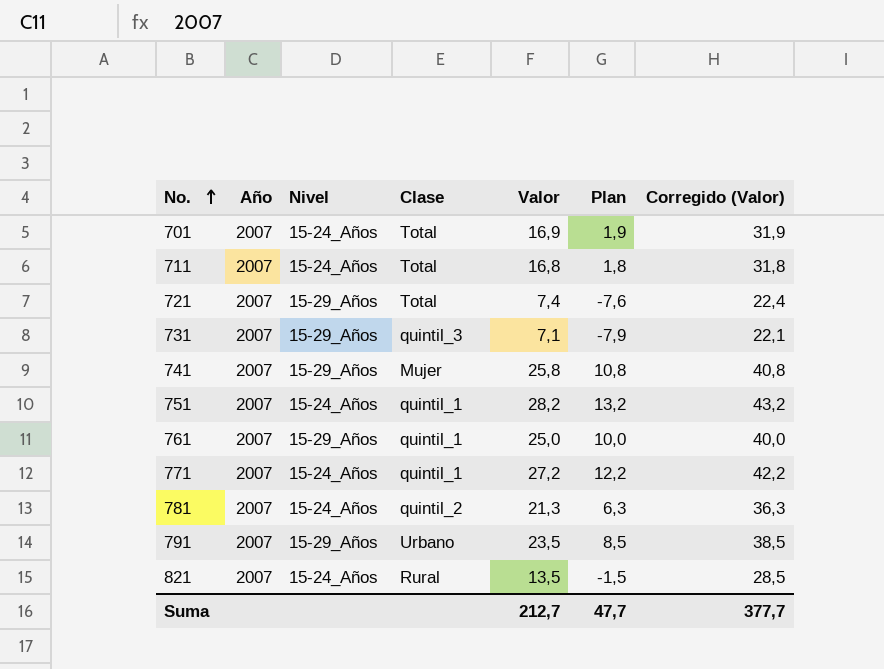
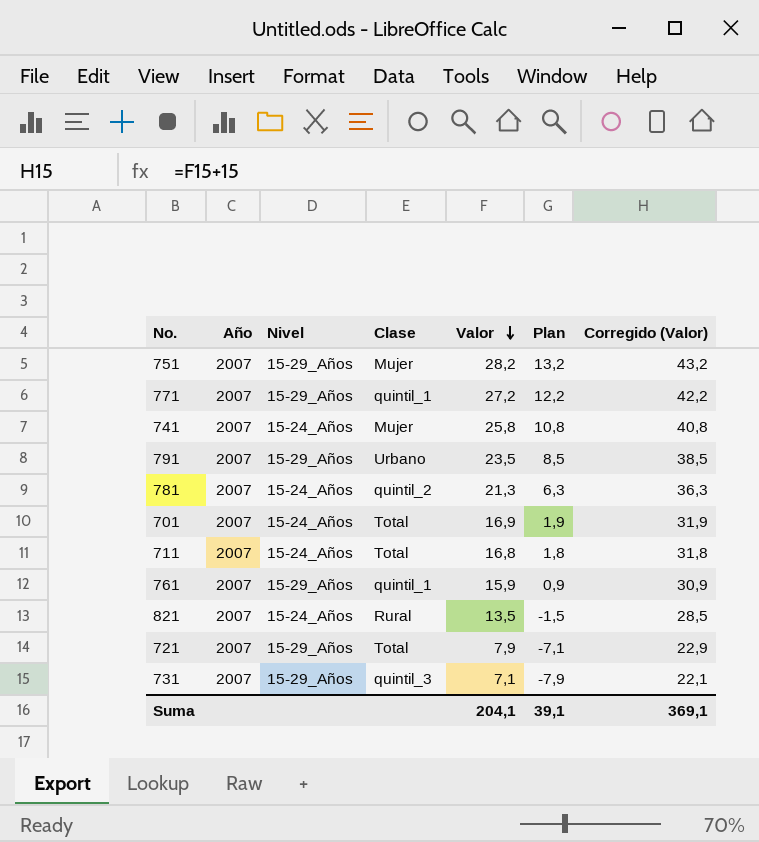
row order: No. ascending -> Valor descending
751 | Nivel: 15-24_Años -> 15-29_Años
751 | Clase: quintil_1 -> Mujer
771 | Nivel: 15-24_Años -> 15-29_Años
741 | Nivel: 15-29_Años -> 15-24_Años
761 | Valor: 25,0 -> 15,9
761 | Plan: 10,0 -> 0,9
761 | Corregido (Valor): 40,0 -> 30,9
721 | Valor: 7,4 -> 7,9
721 | Plan: -7,6 -> -7,1
721 | Corregido (Valor): 22,4 -> 22,9
Suma | Valor: 212,7 -> 204,1
Suma | Plan: 47,7 -> 39,1
Suma | Corregido (Valor): 377,7 -> 369,1

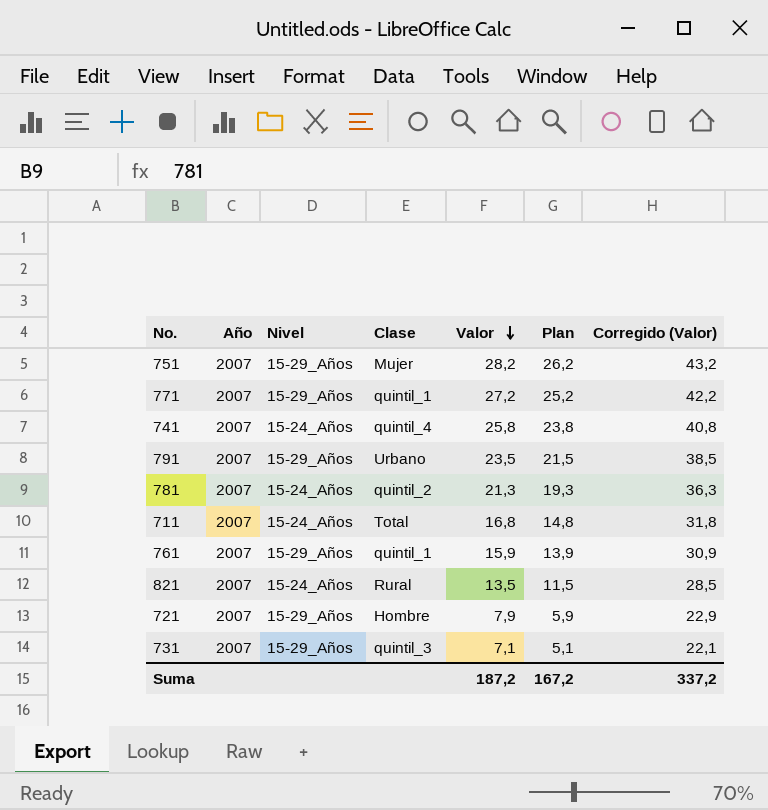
column Plan | formula: [Valor] - 15 -> [Valor] - 2
row 701: 2007 | 15-24_Años | Total | 16,9 | 1,9 | 31,9 -> none
741 | Clase: Mujer -> quintil_4
721 | Clase: Total -> Hombre
Suma | Valor: 204,1 -> 187,2
Suma | Plan: 39,1 -> 167,2
Suma | Corregido (Valor): 369,1 -> 337,2

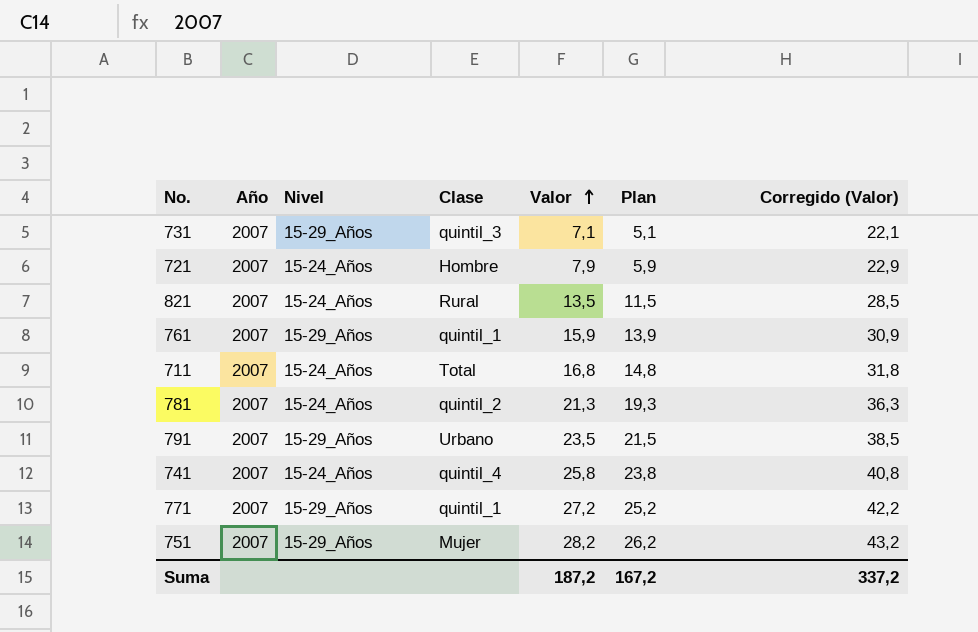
row order: Valor descending -> Valor ascending
721 | Nivel: 15-29_Años -> 15-24_Años

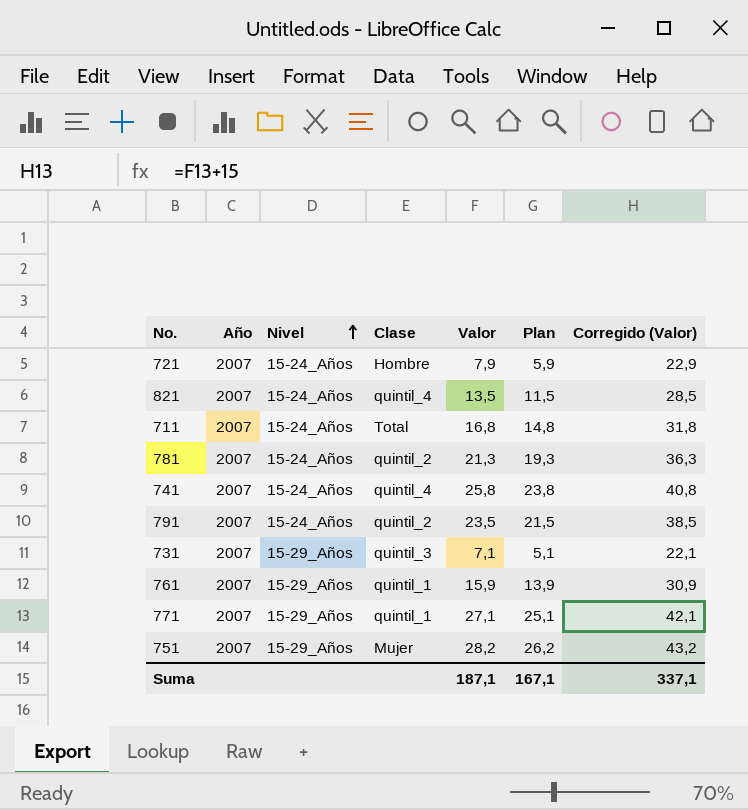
row order: Valor ascending -> Nivel ascending
821 | Clase: Rural -> quintil_4
791 | Nivel: 15-29_Años -> 15-24_Años
791 | Clase: Urbano -> quintil_2
771 | Valor: 27,2 -> 27,1
771 | Plan: 25,2 -> 25,1
771 | Corregido (Valor): 42,2 -> 42,1
Suma | Valor: 187,2 -> 187,1
Suma | Plan: 167,2 -> 167,1
Suma | Corregido (Valor): 337,2 -> 337,1

